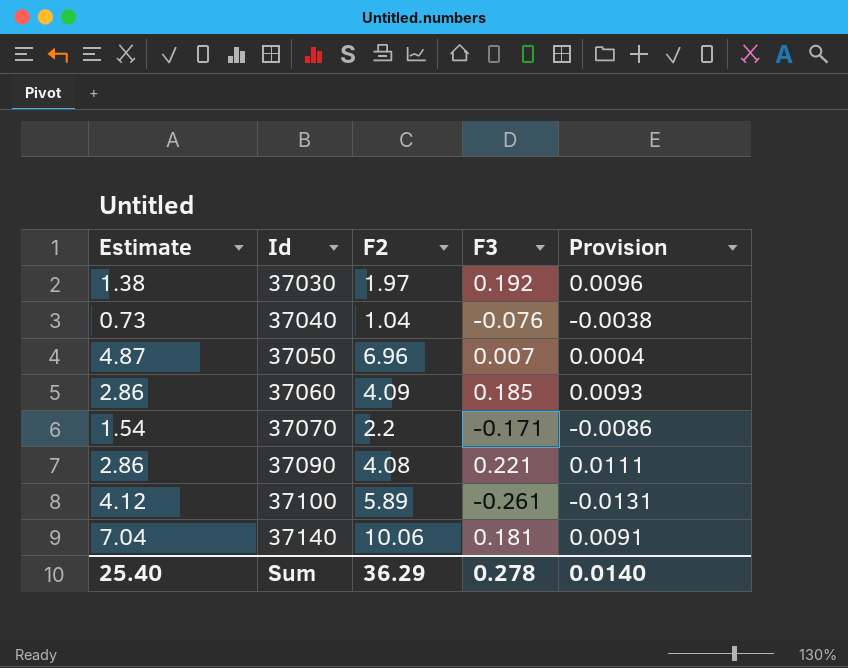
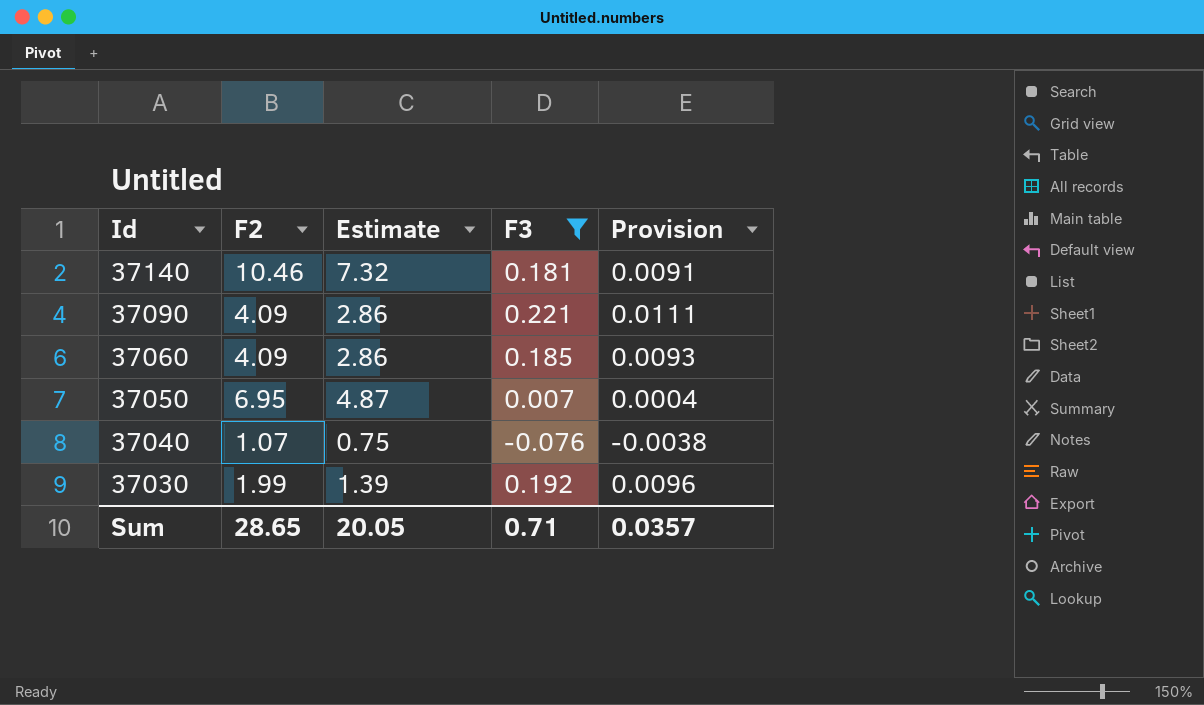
filter: none -> F3 >= -0.076
row order: Id ascending -> Id descending
column Estimate | position: 1 -> 3
37140 | F2: 10.06 -> 10.46
37140 | Estimate: 7.04 -> 7.32
37090 | F2: 4.08 -> 4.09
37050 | F2: 6.96 -> 6.95
37040 | F2: 1.04 -> 1.07
37040 | Estimate: 0.73 -> 0.75
37030 | F2: 1.97 -> 1.99
37030 | Estimate: 1.38 -> 1.39
Sum | F2: 36.29 -> 28.65
Sum | Estimate: 25.40 -> 20.05
Sum | F3: 0.278 -> 0.71
Sum | Provision: 0.0140 -> 0.0357

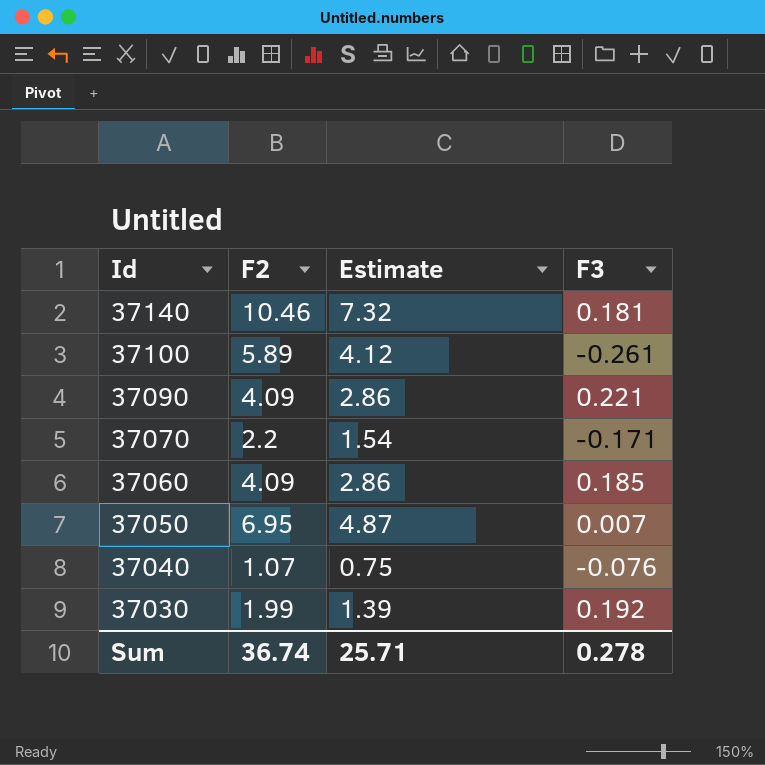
filter: F3 >= -0.076 -> none
column Provision | formula: [F3] * 0.05 -> none
Sum | F2: 28.65 -> 36.74
Sum | Estimate: 20.05 -> 25.71
Sum | F3: 0.71 -> 0.278

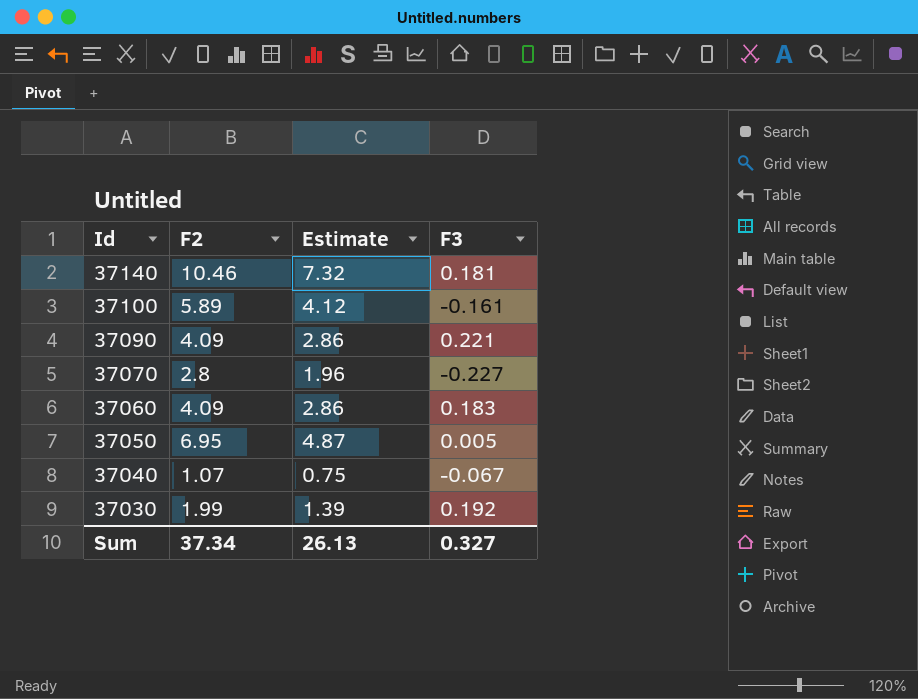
37100 | F3: -0.261 -> -0.161
37070 | F2: 2.2 -> 2.8
37070 | Estimate: 1.54 -> 1.96
37070 | F3: -0.171 -> -0.227
37060 | F3: 0.185 -> 0.183
37050 | F3: 0.007 -> 0.005
37040 | F3: -0.076 -> -0.067
Sum | F2: 36.74 -> 37.34
Sum | Estimate: 25.71 -> 26.13
Sum | F3: 0.278 -> 0.327

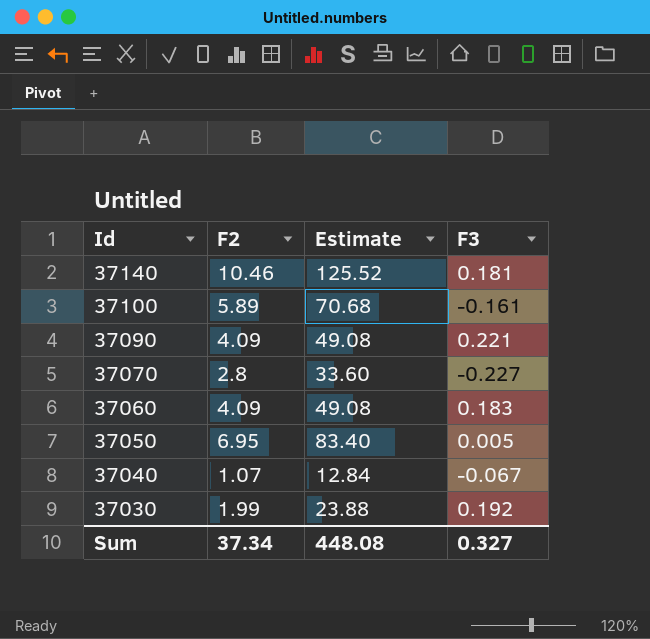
column Estimate | formula: [F2] * 0.7 -> [F2] * 12
Sum | Estimate: 26.13 -> 448.08

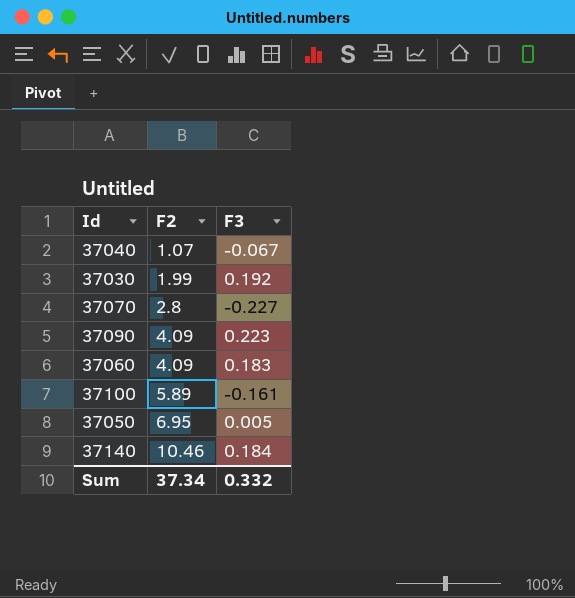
row order: Id descending -> F2 ascending
column Estimate | formula: [F2] * 12 -> none
37090 | F3: 0.221 -> 0.223
37140 | F3: 0.181 -> 0.184
Sum | F3: 0.327 -> 0.332

